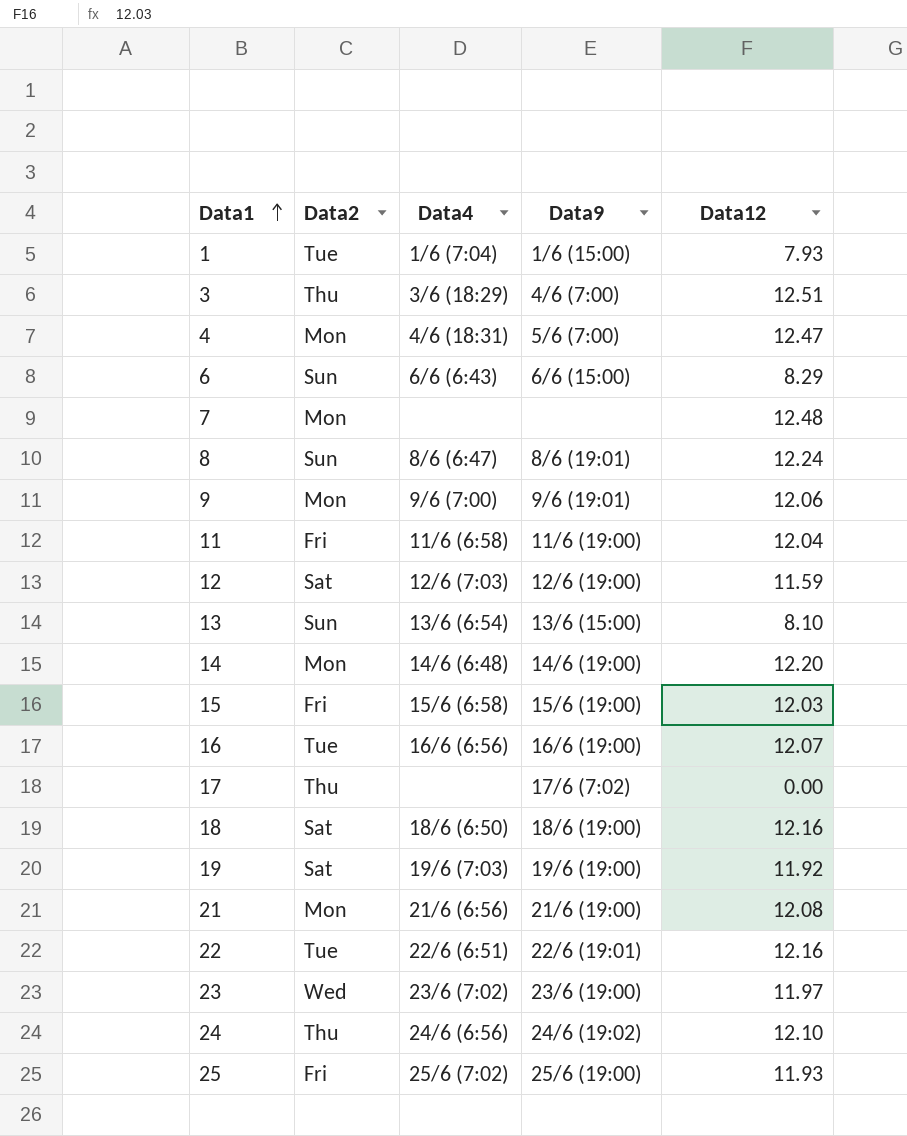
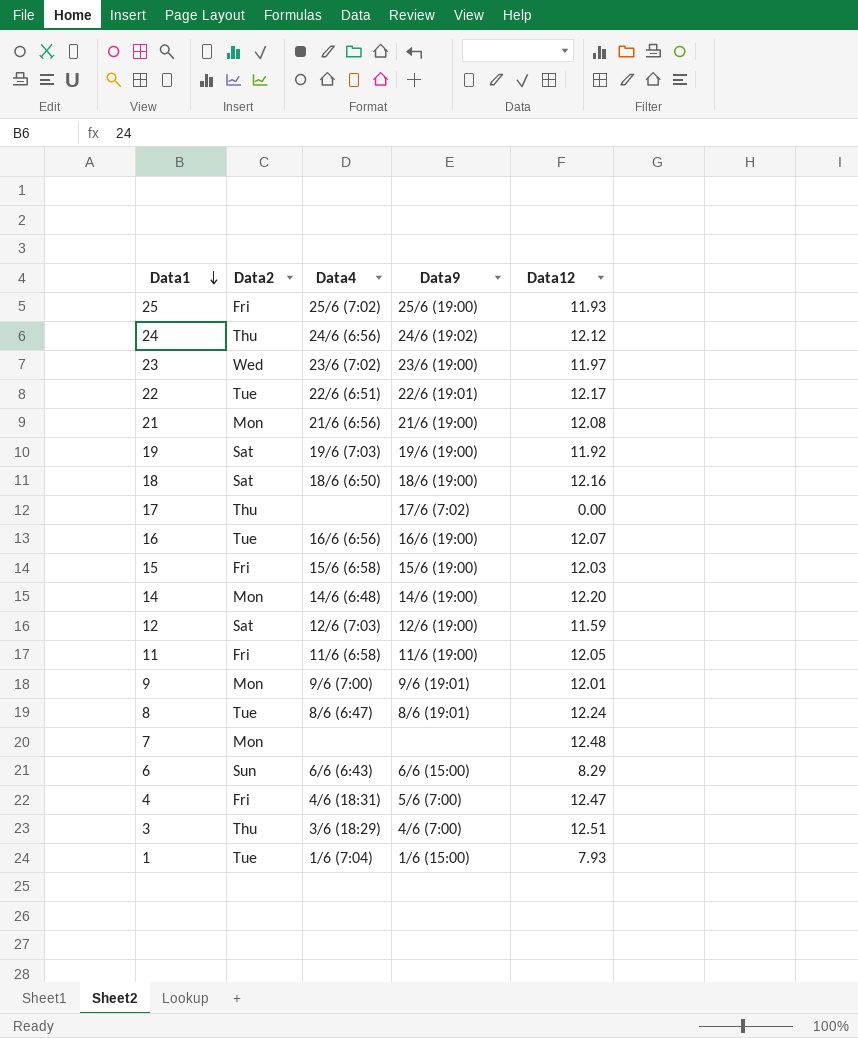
row order: Data1 ascending -> Data1 descending
row 13: Sun | 13/6 (6:54) | 13/6 (15:00) | 8.10 -> none
24 | Data12: 12.10 -> 12.12
22 | Data12: 12.16 -> 12.17
11 | Data12: 12.04 -> 12.05
9 | Data12: 12.06 -> 12.01
8 | Data2: Sun -> Tue
4 | Data2: Mon -> Fri

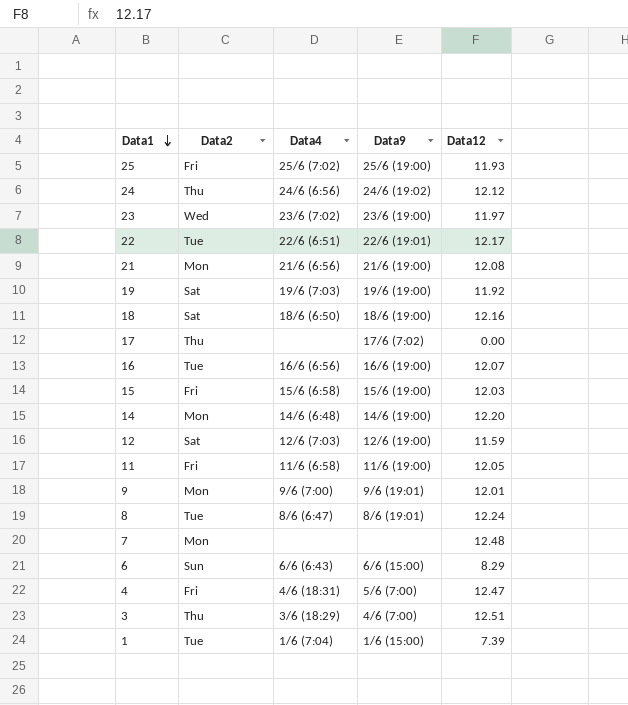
1 | Data12: 7.93 -> 7.39

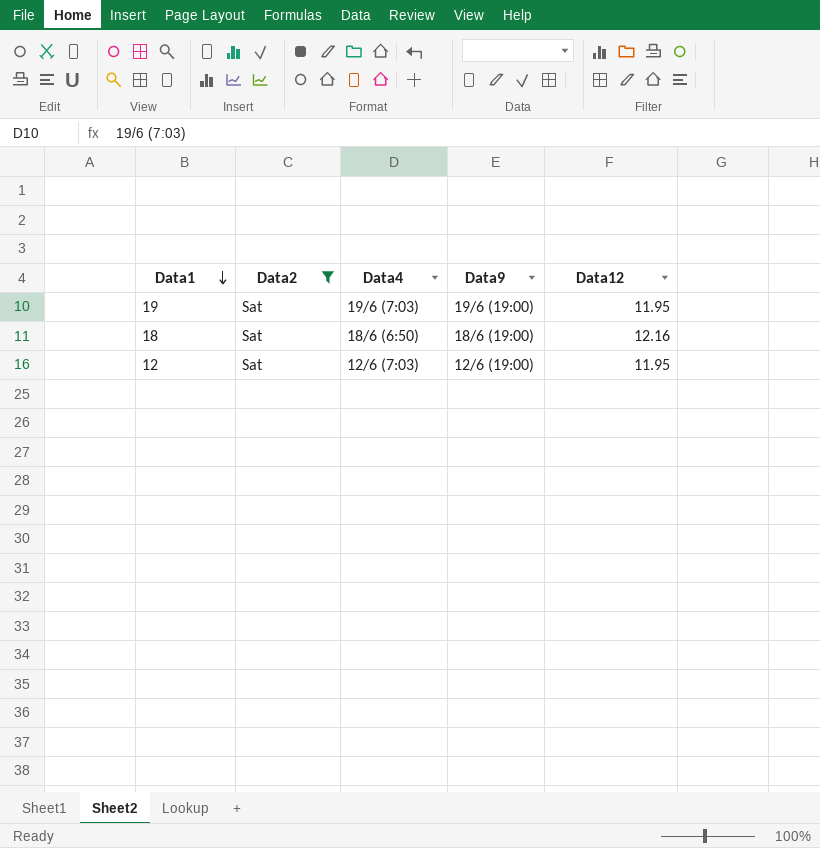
filter: none -> Data2 = Sat
19 | Data12: 11.92 -> 11.95
12 | Data12: 11.59 -> 11.95

